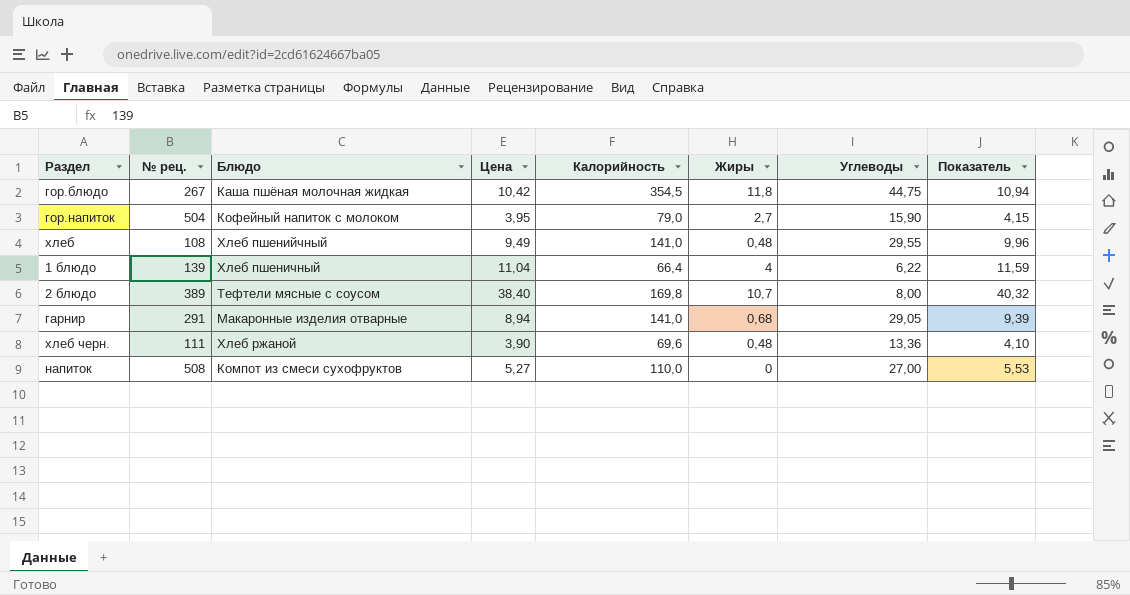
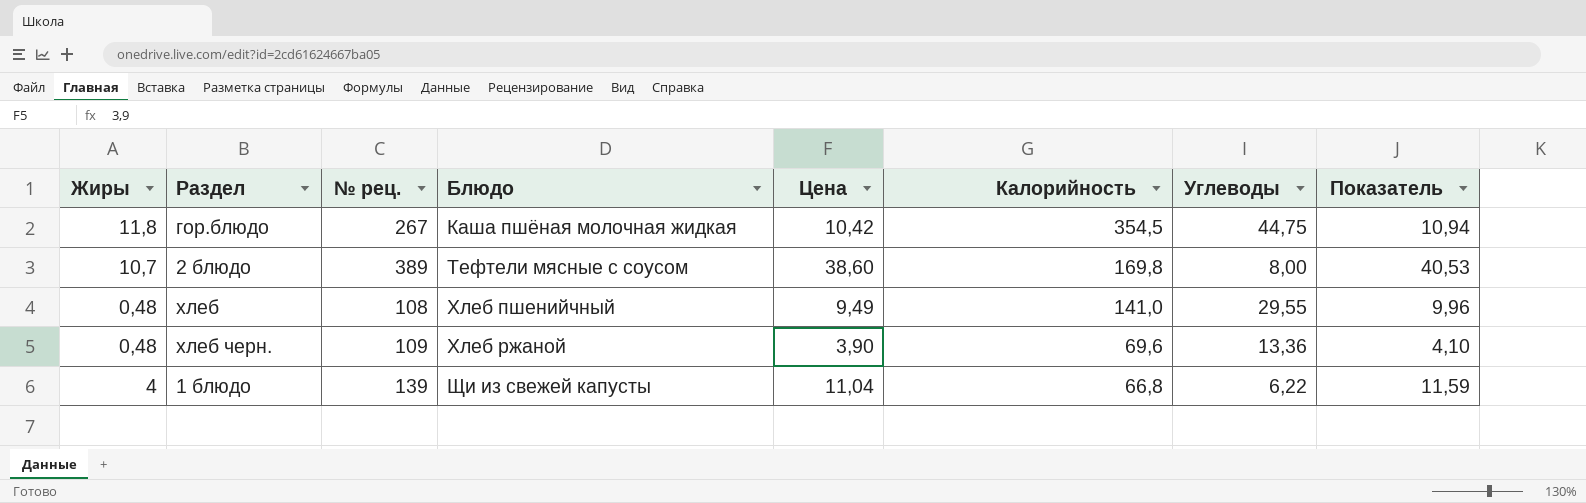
row order: none -> Блюдо ascending
column Жиры | position: 6 -> 1
row гор.напиток: 504 | Кофейный напиток с молоком | 3,95 | 79,0 | 2,7 | 15,90 | 4,15 -> none
row гарнир: 291 | Макаронные изделия отварные | 8,94 | 141,0 | 0,68 | 29,05 | 9,39 -> none
row напиток: 508 | Компот из смеси сухофруктов | 5,27 | 110,0 | 0 | 27,00 | 5,53 -> none
2 блюдо | Цена: 38,40 -> 38,60
2 блюдо | Показатель: 40,32 -> 40,53
хлеб черн. | № рец.: 111 -> 109
1 блюдо | Блюдо: Хлеб пшеничный -> Щи из свежей капусты
1 блюдо | Калорийность: 66,4 -> 66,8

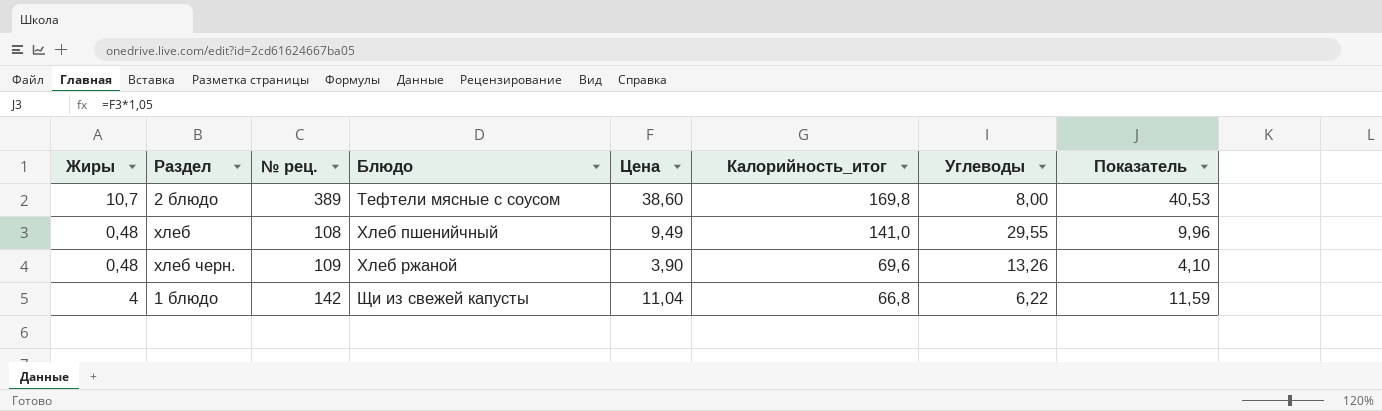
column name: Калорийность -> Калорийность_итог
row гор.блюдо: 11,8 | 267 | Каша пшёная молочная жидкая | 10,42 | 354,5 | 44,75 | 10,94 -> none
хлеб черн. | Углеводы: 13,36 -> 13,26
1 блюдо | № рец.: 139 -> 142

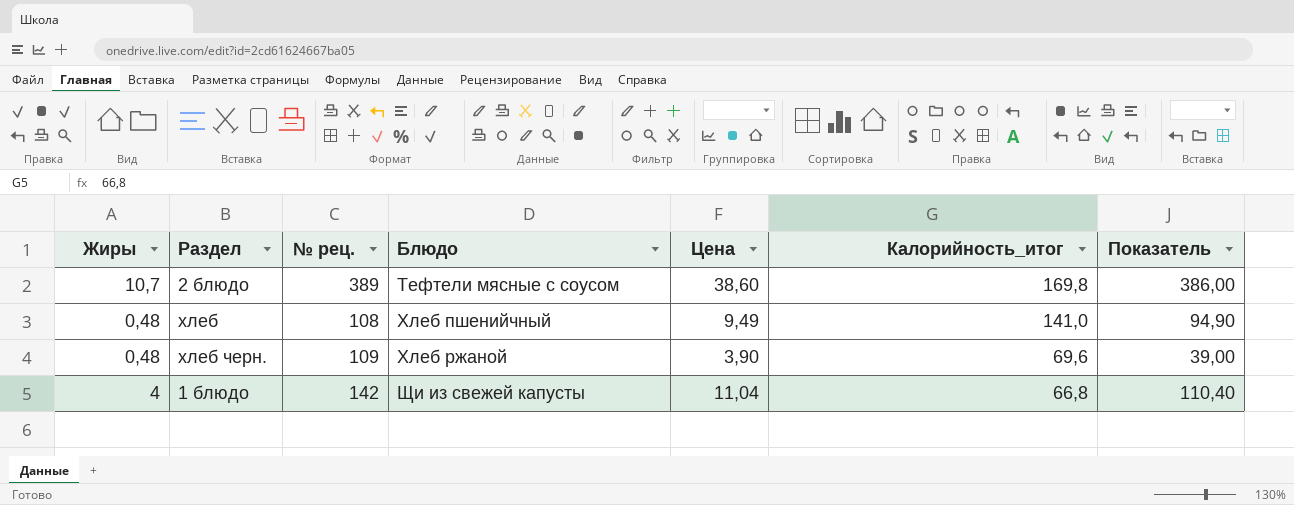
column Углеводы | position: 7 -> none
column Показатель | formula: [Цена] * 1,05 -> [Цена] * 10

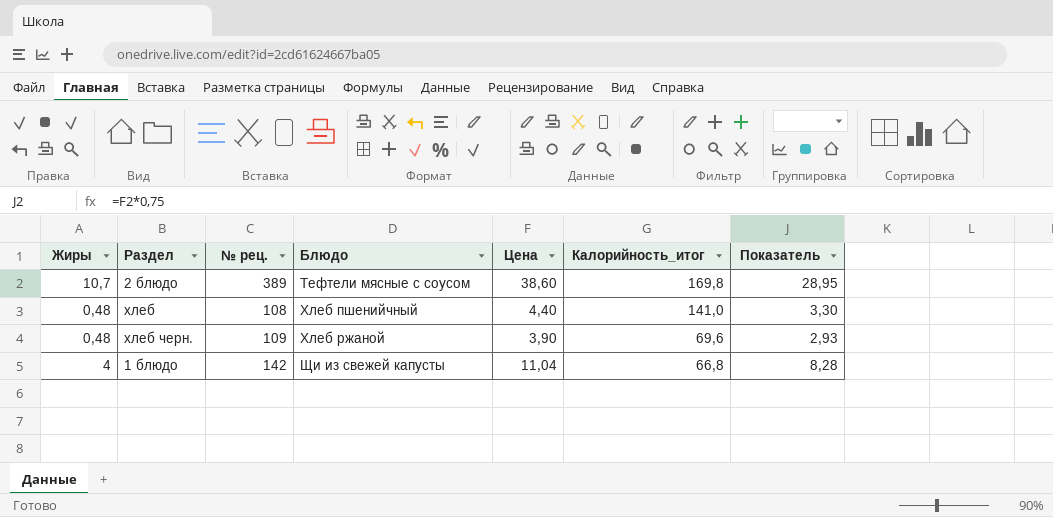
column Показатель | formula: [Цена] * 10 -> [Цена] * 0,75
хлеб | Цена: 9,49 -> 4,40

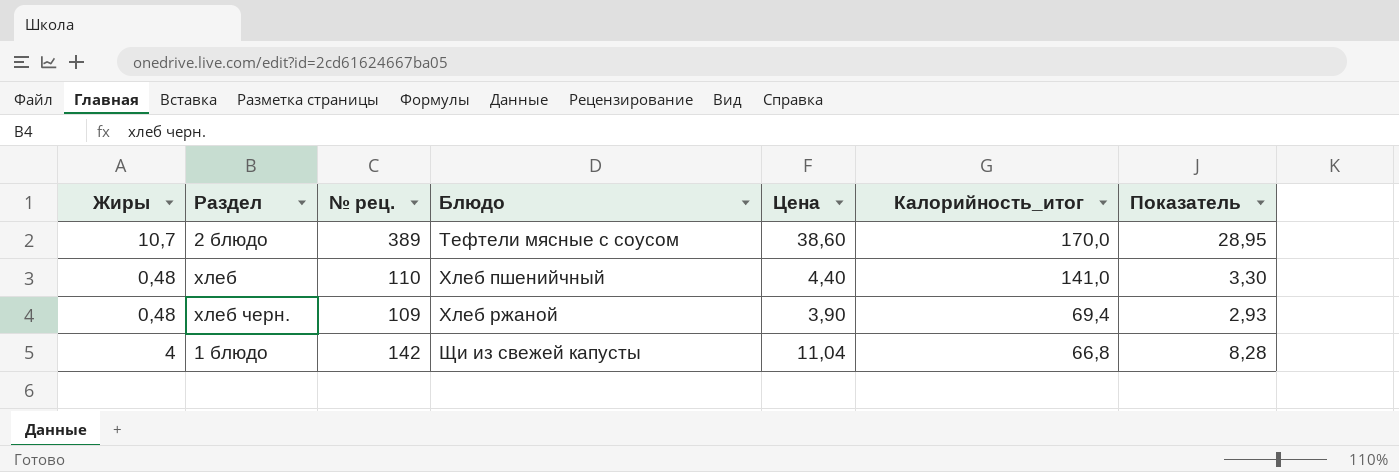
2 блюдо | Калорийность_итог: 169,8 -> 170,0
хлеб | № рец.: 108 -> 110
хлеб черн. | Калорийность_итог: 69,6 -> 69,4

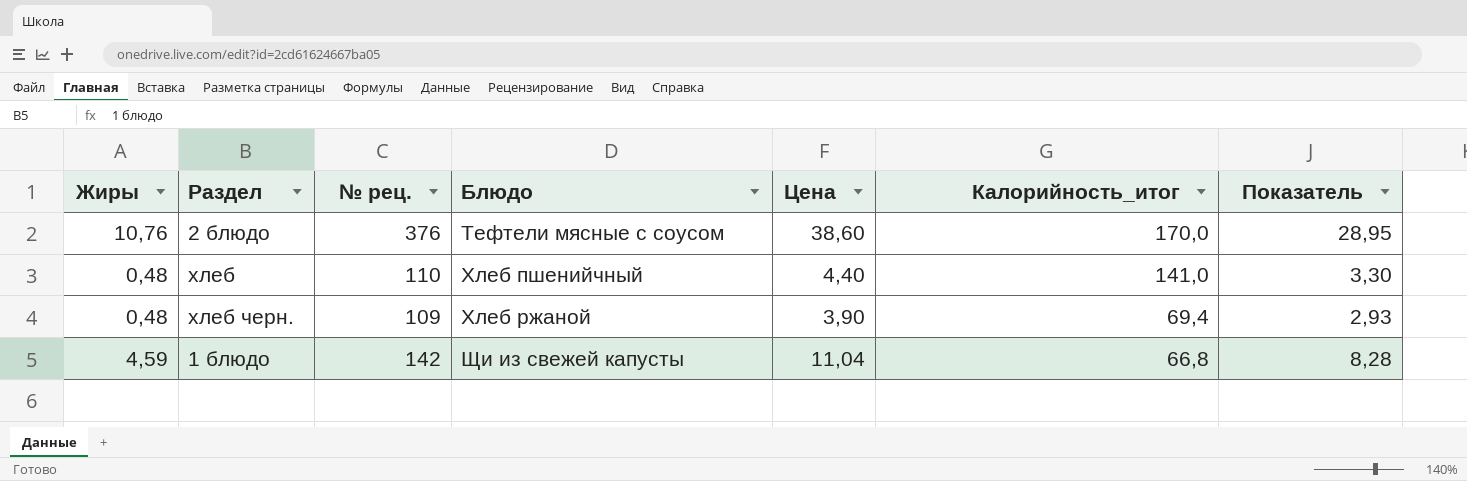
2 блюдо | Жиры: 10,7 -> 10,76
2 блюдо | № рец.: 389 -> 376
1 блюдо | Жиры: 4 -> 4,59

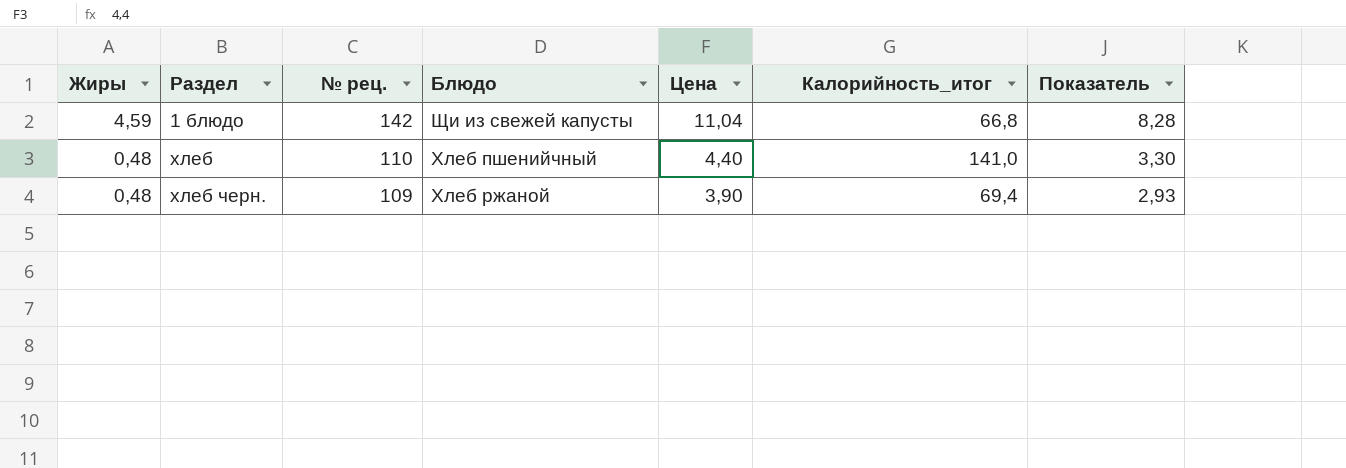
row order: Блюдо ascending -> Жиры descending
row 2 блюдо: 10,76 | 376 | Тефтели мясные с соусом | 38,60 | 170,0 | 28,95 -> none

